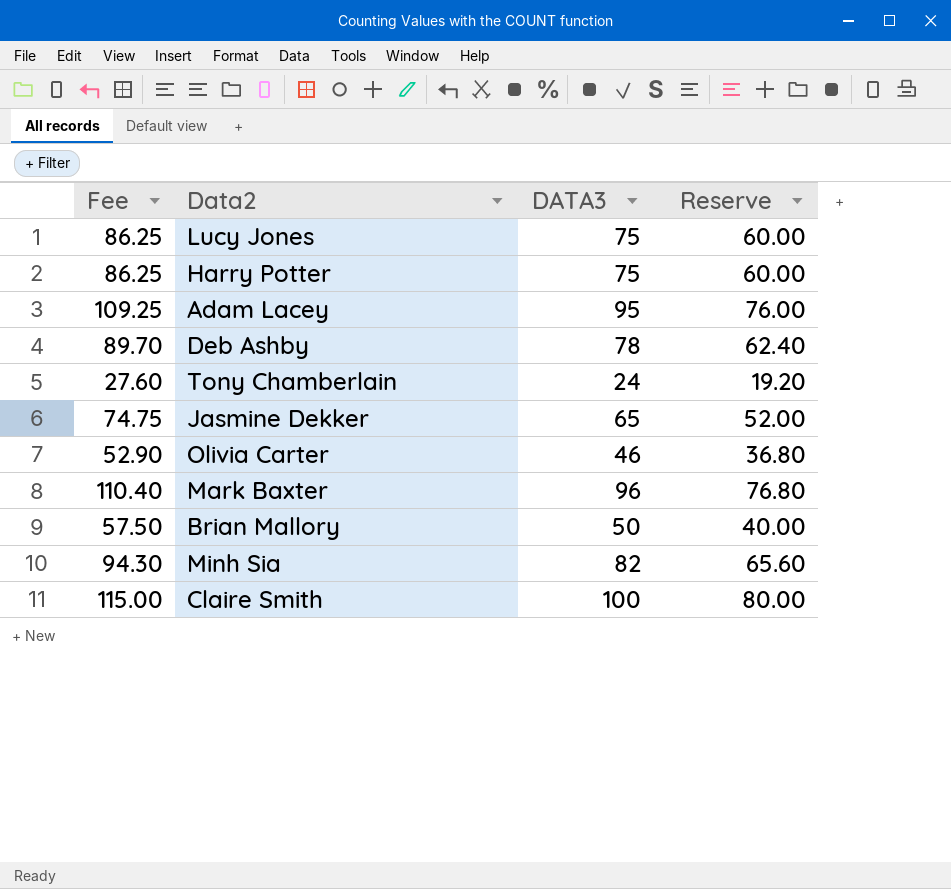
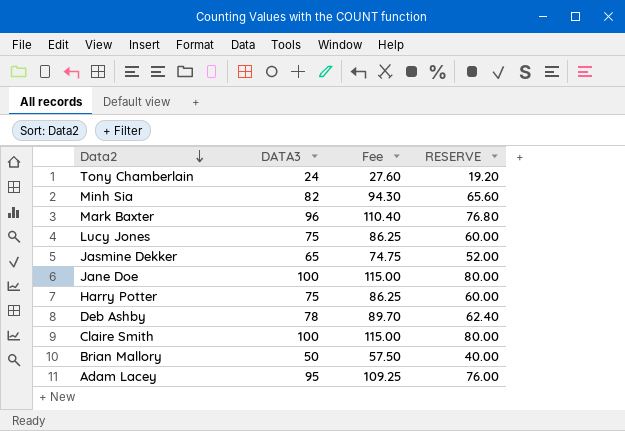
row order: none -> Data2 descending
column Fee | position: 1 -> 3
column name: Reserve -> RESERVE
row Olivia Carter: 52.90 | 46 | 36.80 -> none
row Jane Doe: none -> 100 | 115.00 | 80.00

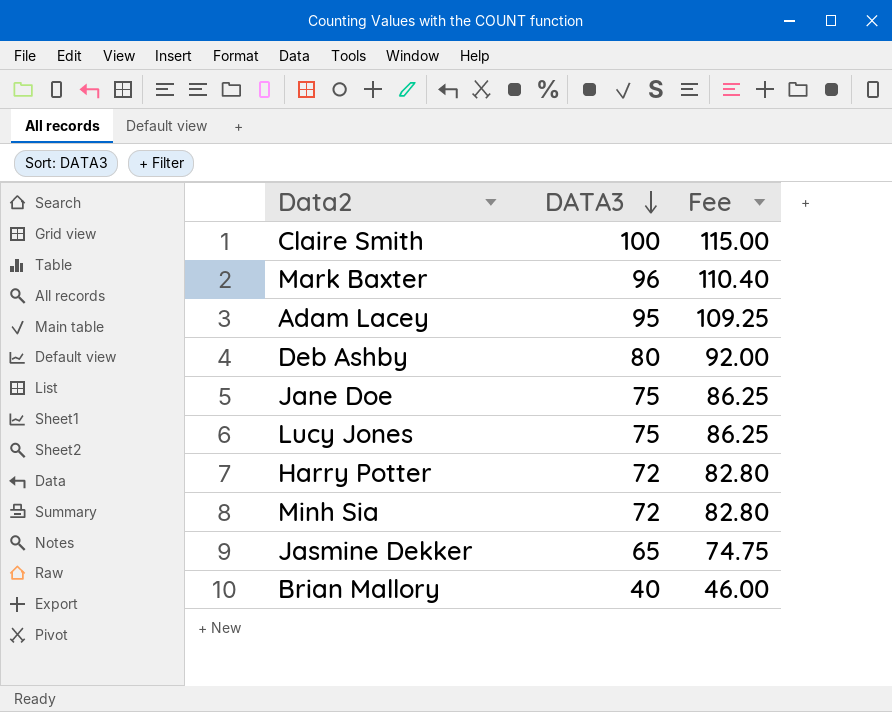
row order: Data2 descending -> DATA3 descending
column RESERVE | formula: [DATA3] * 0.8 -> none
row Tony Chamberlain: 24 | 27.60 | 19.20 -> none
Deb Ashby | DATA3: 78 -> 80
Deb Ashby | Fee: 89.70 -> 92.00
Jane Doe | DATA3: 100 -> 75
Jane Doe | Fee: 115.00 -> 86.25
Harry Potter | DATA3: 75 -> 72
Harry Potter | Fee: 86.25 -> 82.80
Minh Sia | DATA3: 82 -> 72
Minh Sia | Fee: 94.30 -> 82.80
Brian Mallory | DATA3: 50 -> 40
Brian Mallory | Fee: 57.50 -> 46.00

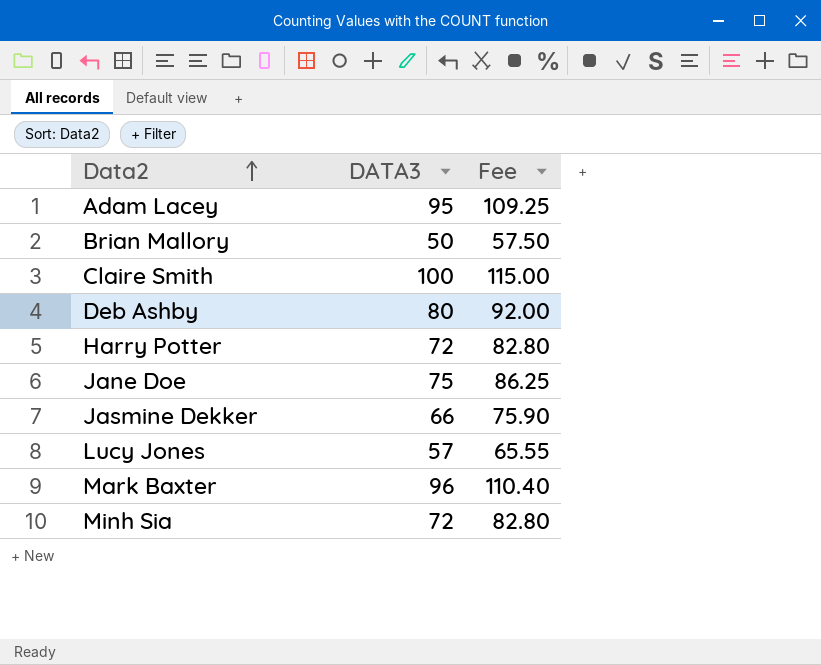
row order: DATA3 descending -> Data2 ascending
Brian Mallory | DATA3: 40 -> 50
Brian Mallory | Fee: 46.00 -> 57.50
Jasmine Dekker | DATA3: 65 -> 66
Jasmine Dekker | Fee: 74.75 -> 75.90
Lucy Jones | DATA3: 75 -> 57
Lucy Jones | Fee: 86.25 -> 65.55

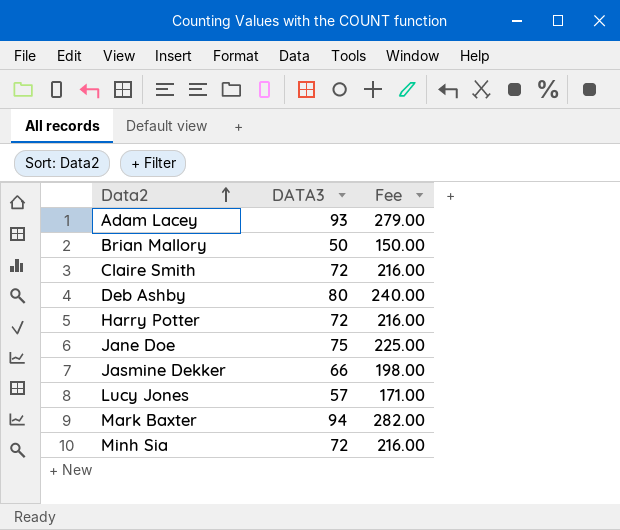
column Fee | formula: [DATA3] * 1.15 -> [DATA3] * 3
Adam Lacey | DATA3: 95 -> 93
Claire Smith | DATA3: 100 -> 72
Mark Baxter | DATA3: 96 -> 94

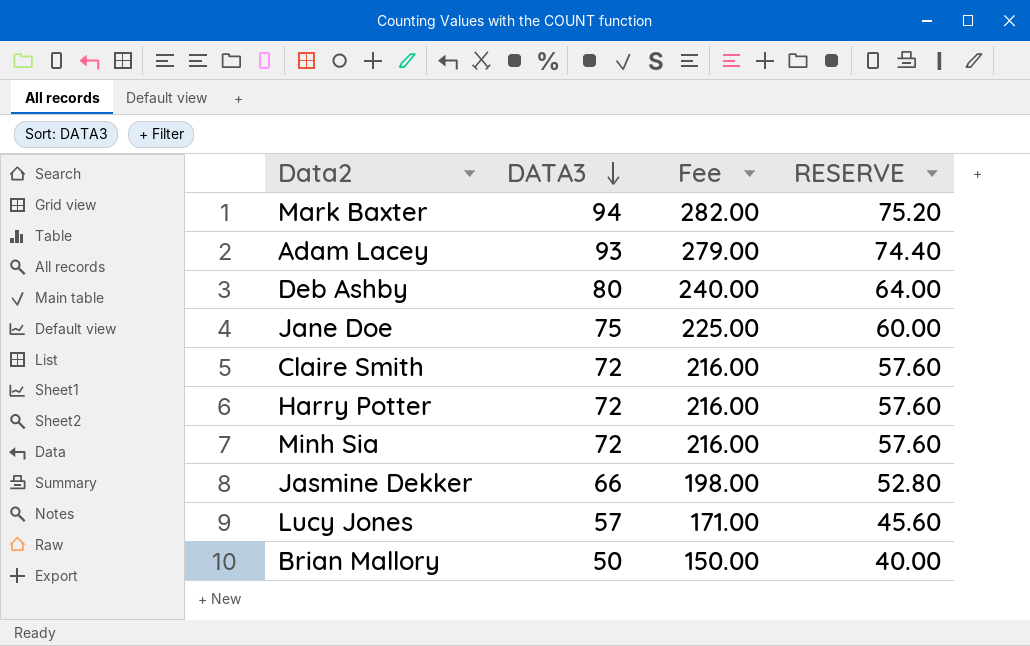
row order: Data2 ascending -> DATA3 descending
column RESERVE | formula: none -> [DATA3] * 0.8

